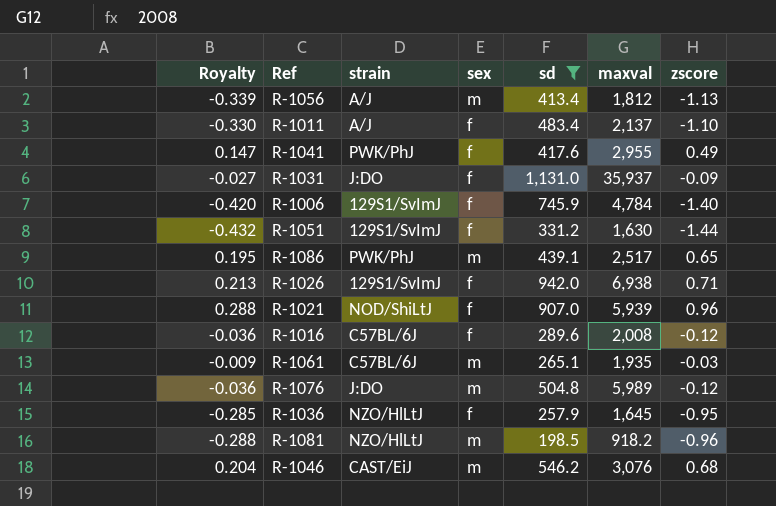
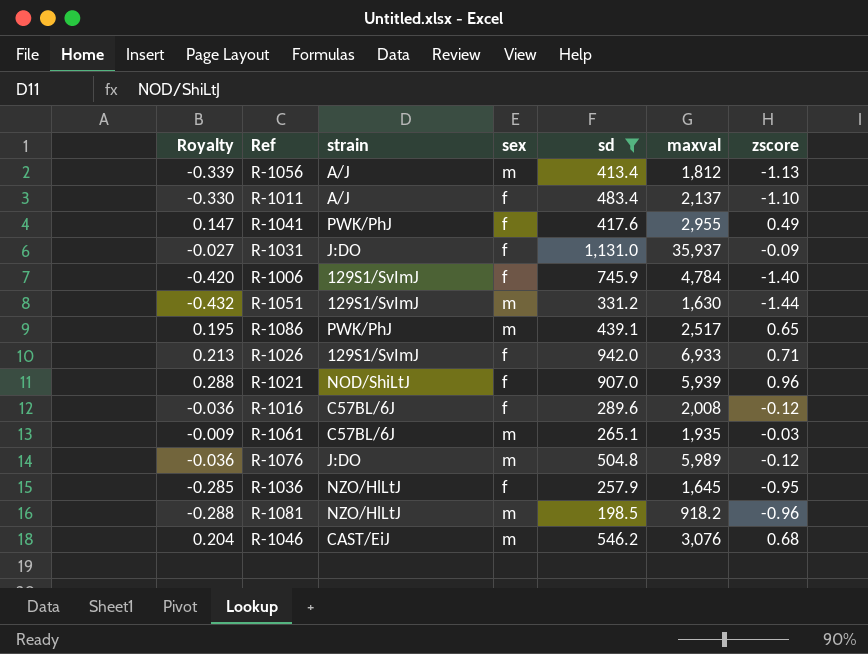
R-1051 | sex: f -> m
R-1026 | maxval: 6,938 -> 6,933

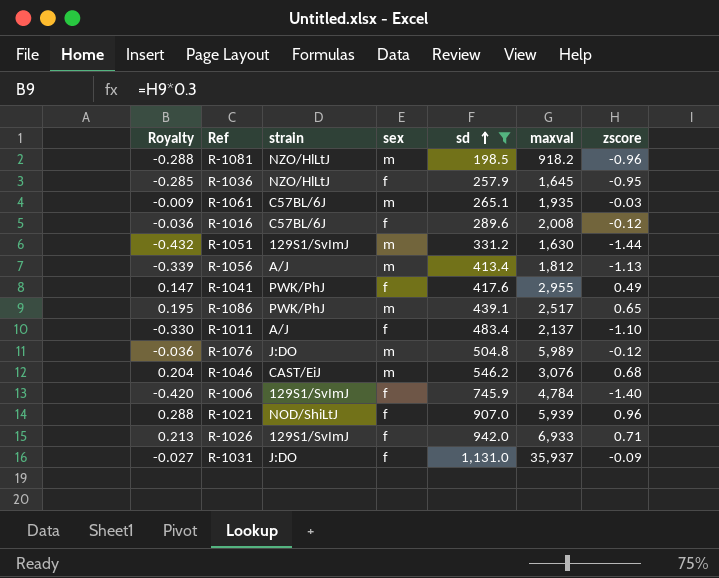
row order: none -> sd ascending

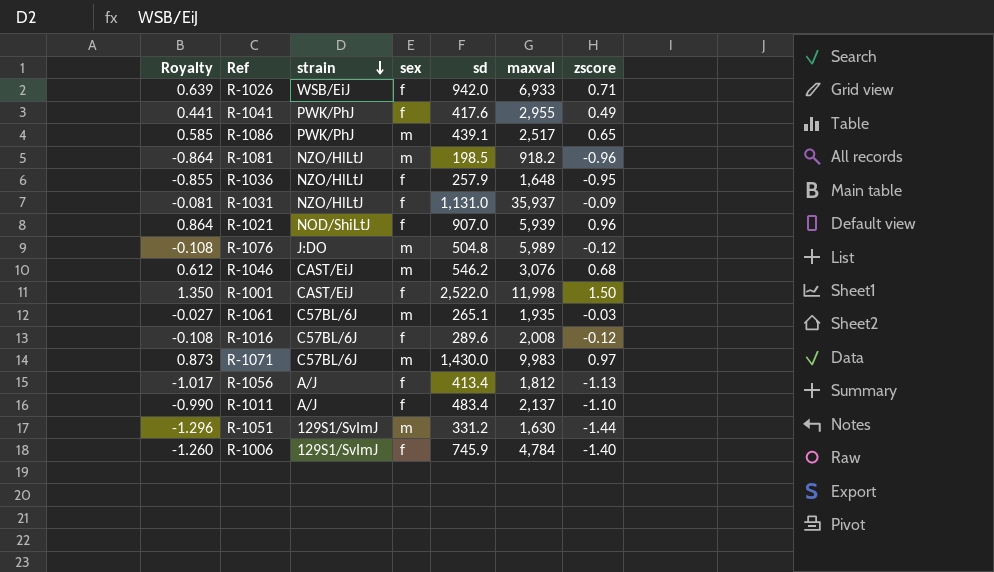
filter: sd <= 1,131.0 -> none
row order: sd ascending -> strain descending
column Royalty | formula: [zscore] * 0.3 -> [zscore] * 0.9
R-1026 | strain: 129S1/SvImJ -> WSB/EiJ
R-1036 | maxval: 1,645 -> 1,648
R-1031 | strain: J:DO -> NZO/HlLtJ
R-1056 | sex: m -> f

